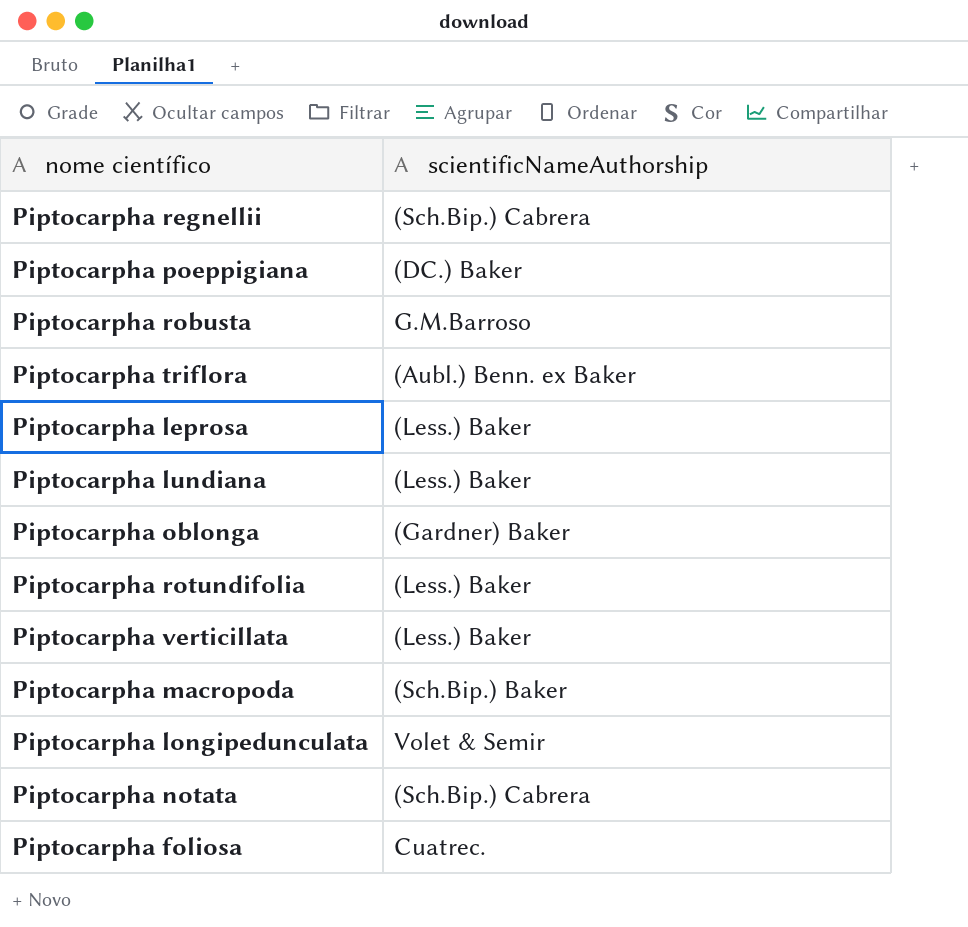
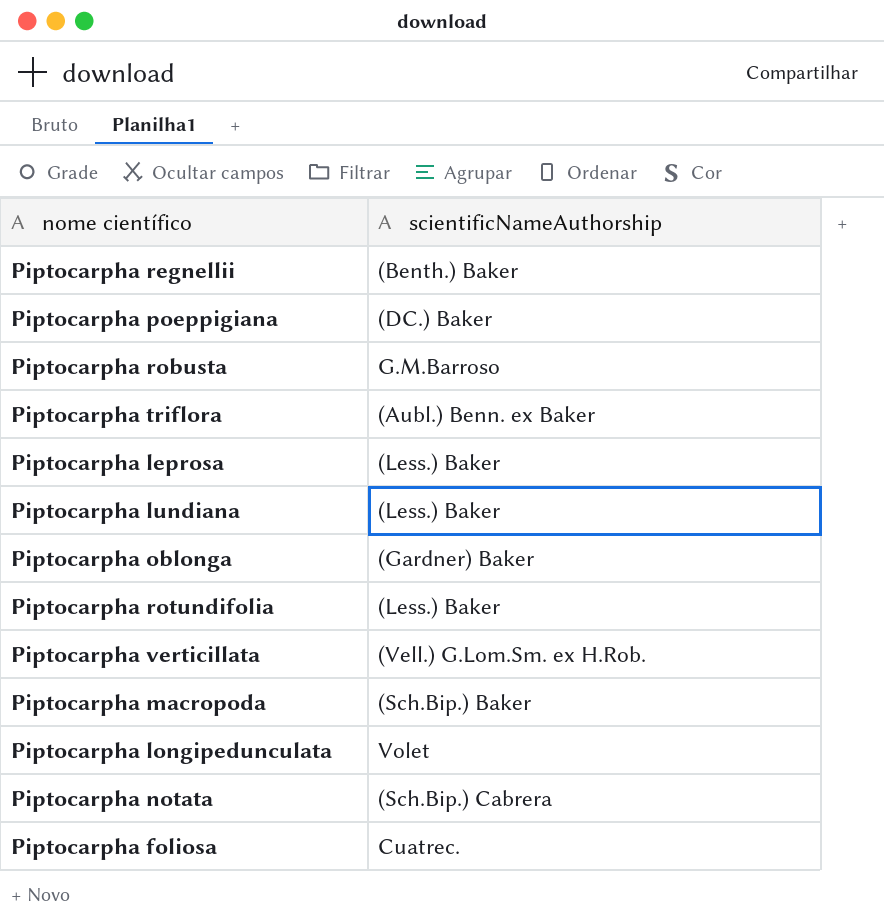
Piptocarpha regnellii | scientificNameAuthorship: (Sch.Bip.) Cabrera -> (Benth.) Baker
Piptocarpha verticillata | scientificNameAuthorship: (Less.) Baker -> (Vell.) G.Lom.Sm. ex H.Rob.
Piptocarpha longipedunculata | scientificNameAuthorship: Volet & Semir -> Volet

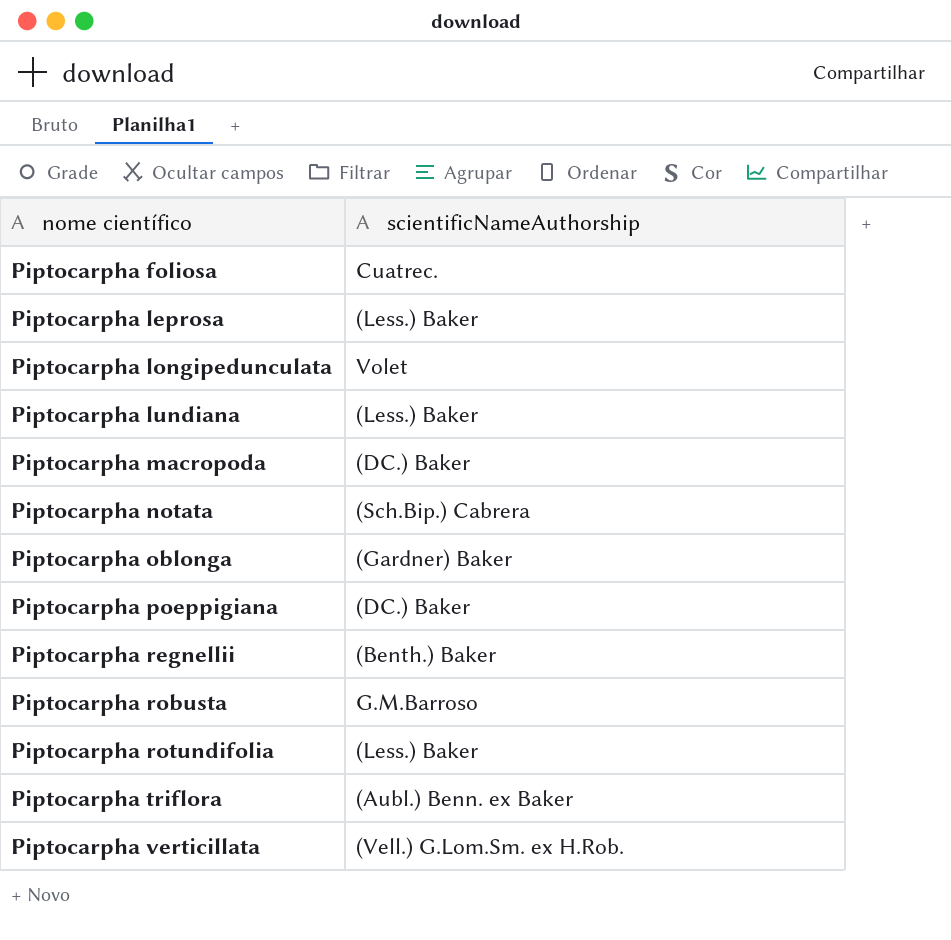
row order: none -> nome científico ascending
Piptocarpha macropoda | scientificNameAuthorship: (Sch.Bip.) Baker -> (DC.) Baker

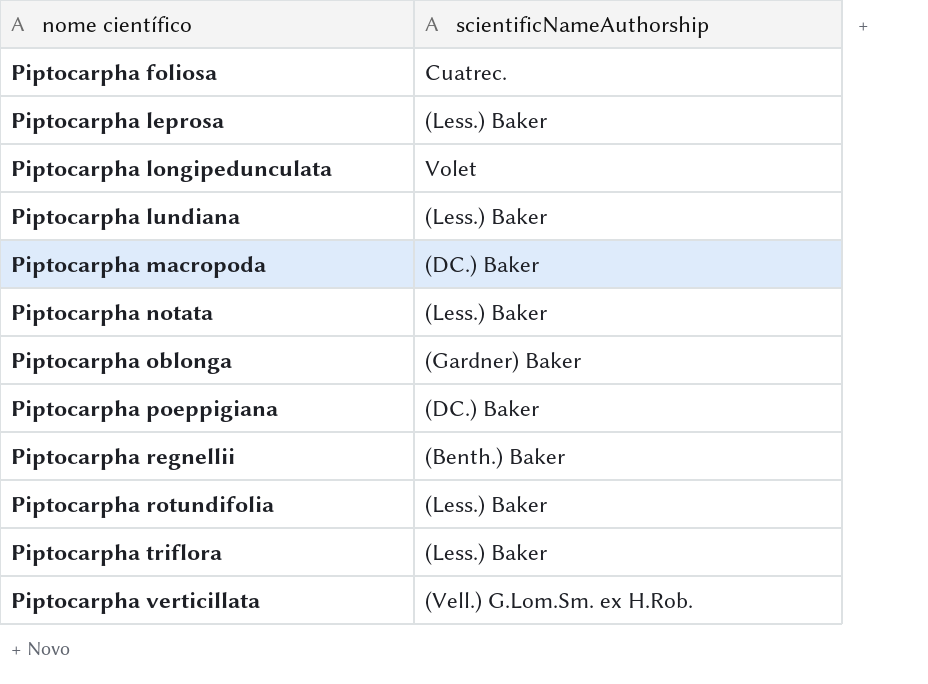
row Piptocarpha robusta: G.M.Barroso -> none
Piptocarpha notata | scientificNameAuthorship: (Sch.Bip.) Cabrera -> (Less.) Baker
Piptocarpha triflora | scientificNameAuthorship: (Aubl.) Benn. ex Baker -> (Less.) Baker

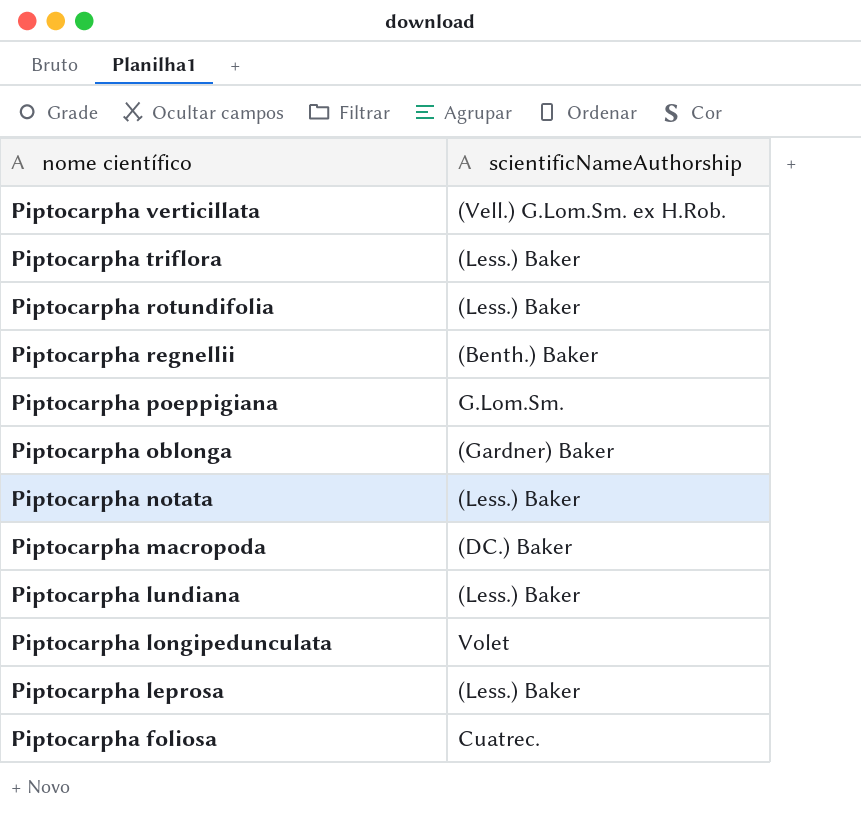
row order: nome científico ascending -> nome científico descending
Piptocarpha poeppigiana | scientificNameAuthorship: (DC.) Baker -> G.Lom.Sm.

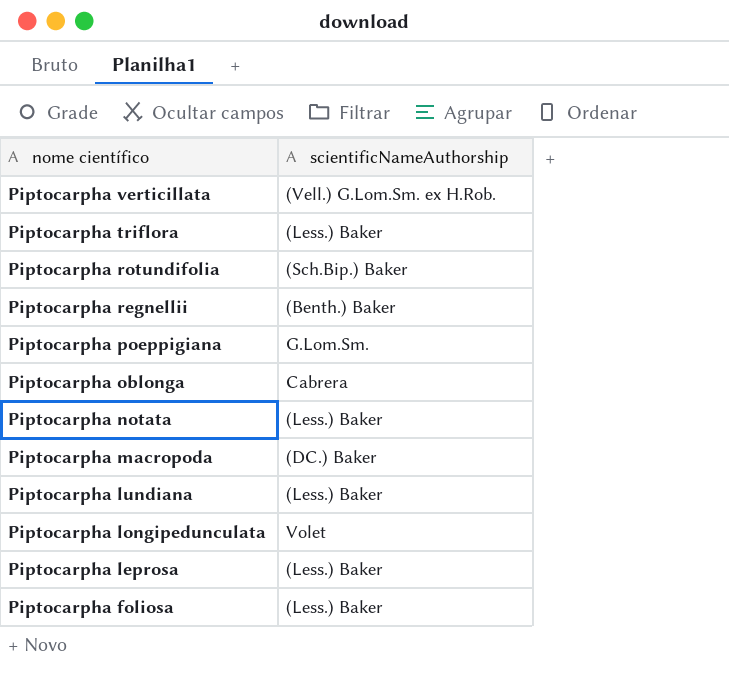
Piptocarpha rotundifolia | scientificNameAuthorship: (Less.) Baker -> (Sch.Bip.) Baker
Piptocarpha oblonga | scientificNameAuthorship: (Gardner) Baker -> Cabrera
Piptocarpha foliosa | scientificNameAuthorship: Cuatrec. -> (Less.) Baker

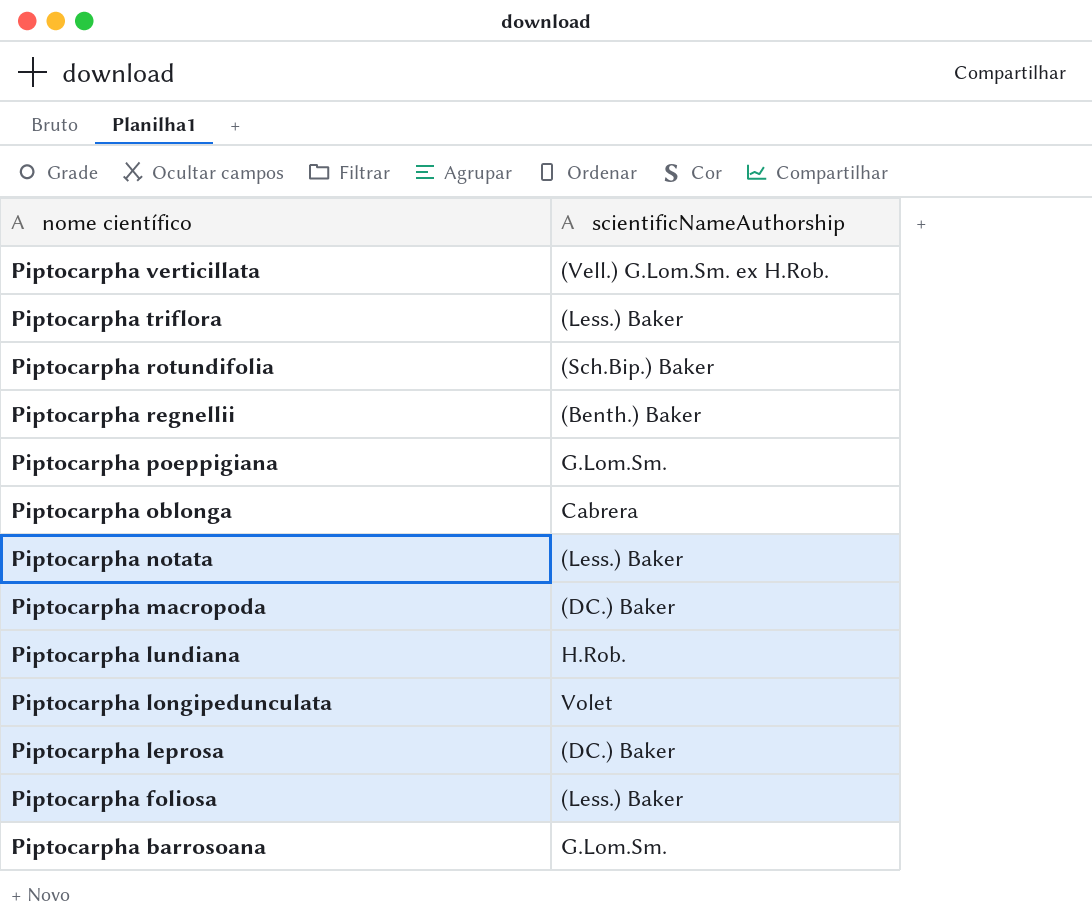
Piptocarpha lundiana | scientificNameAuthorship: (Less.) Baker -> H.Rob.
Piptocarpha leprosa | scientificNameAuthorship: (Less.) Baker -> (DC.) Baker
row Piptocarpha barrosoana: none -> G.Lom.Sm.

